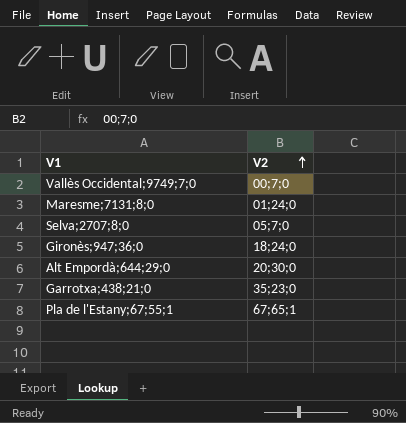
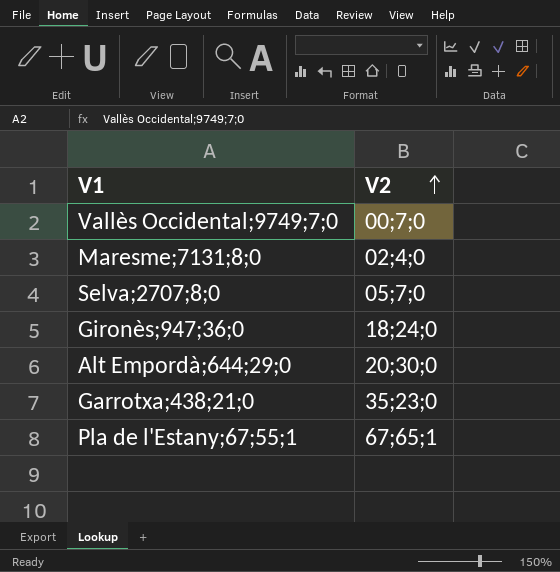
Maresme;7131;8;0 | V2: 01;24;0 -> 02;4;0

